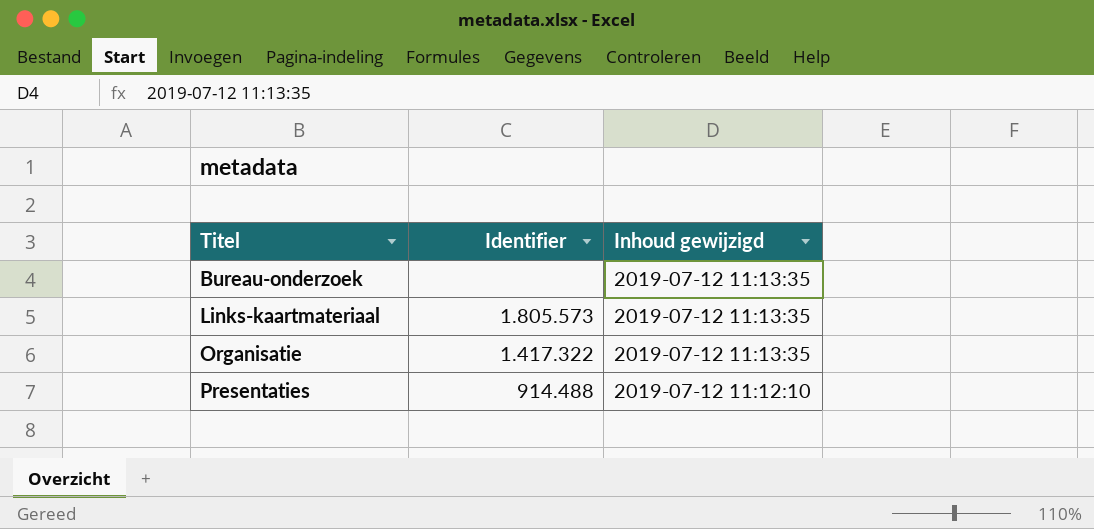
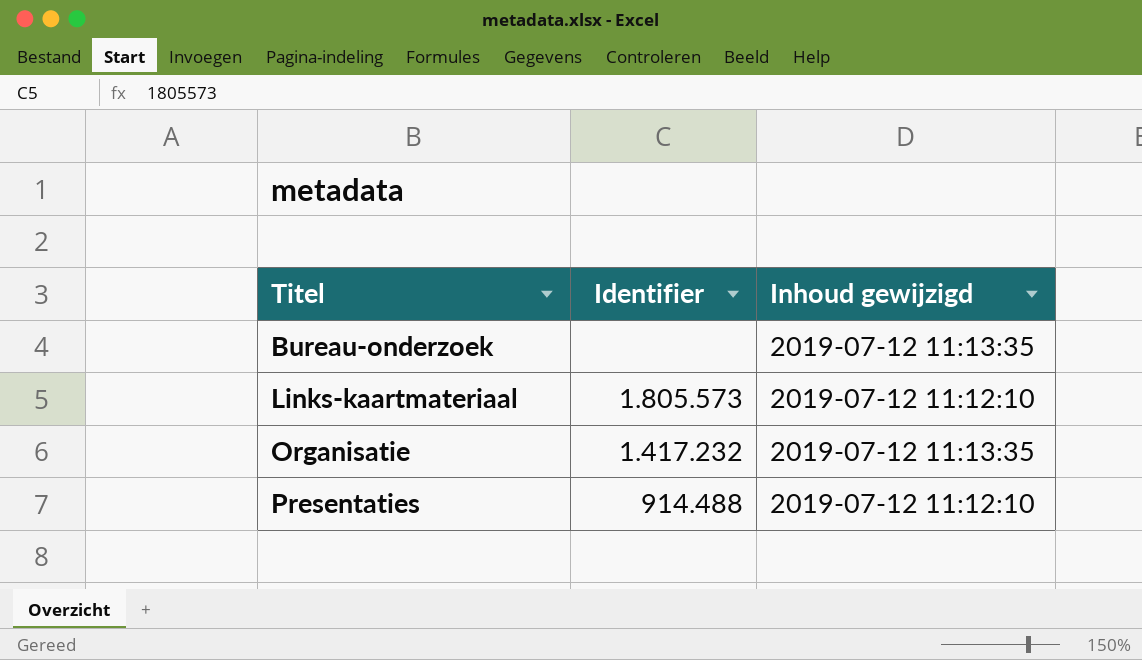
Links-kaartmateriaal | Inhoud gewijzigd: 2019-07-12 11:13:35 -> 2019-07-12 11:12:10
Organisatie | Identifier: 1.417.322 -> 1.417.232

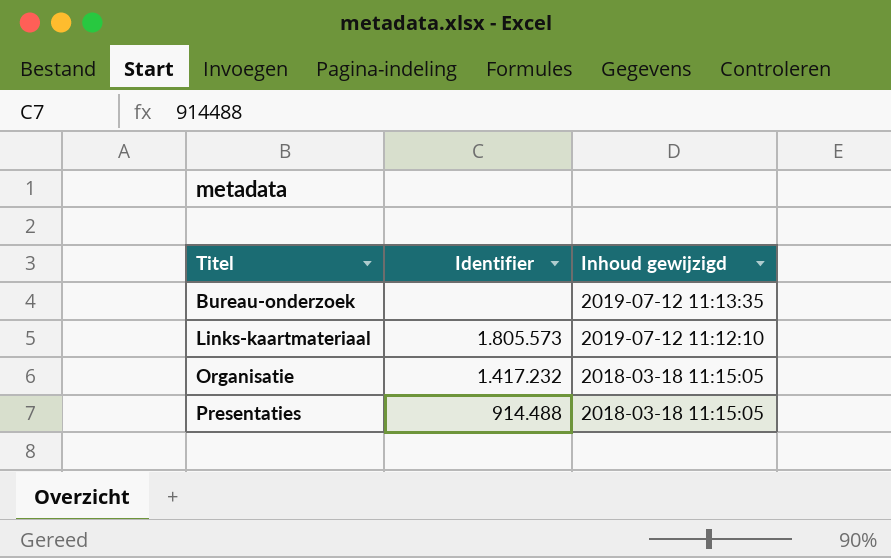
Organisatie | Inhoud gewijzigd: 2019-07-12 11:13:35 -> 2018-03-18 11:15:05
Presentaties | Inhoud gewijzigd: 2019-07-12 11:12:10 -> 2018-03-18 11:15:05

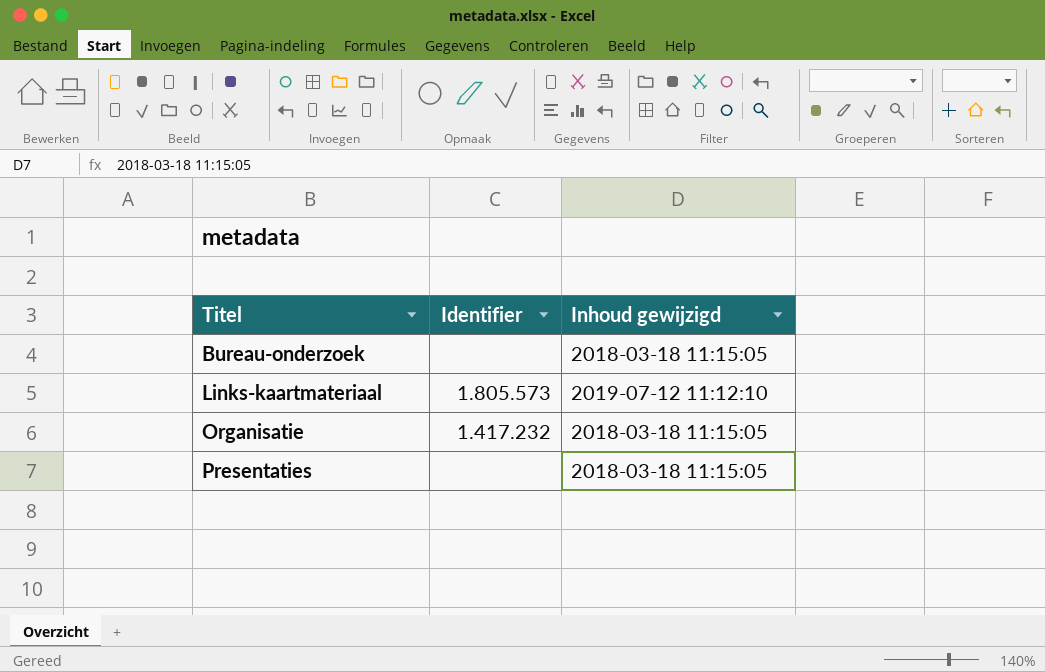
Bureau-onderzoek | Inhoud gewijzigd: 2019-07-12 11:13:35 -> 2018-03-18 11:15:05
Presentaties | Identifier: 914.488 -> none

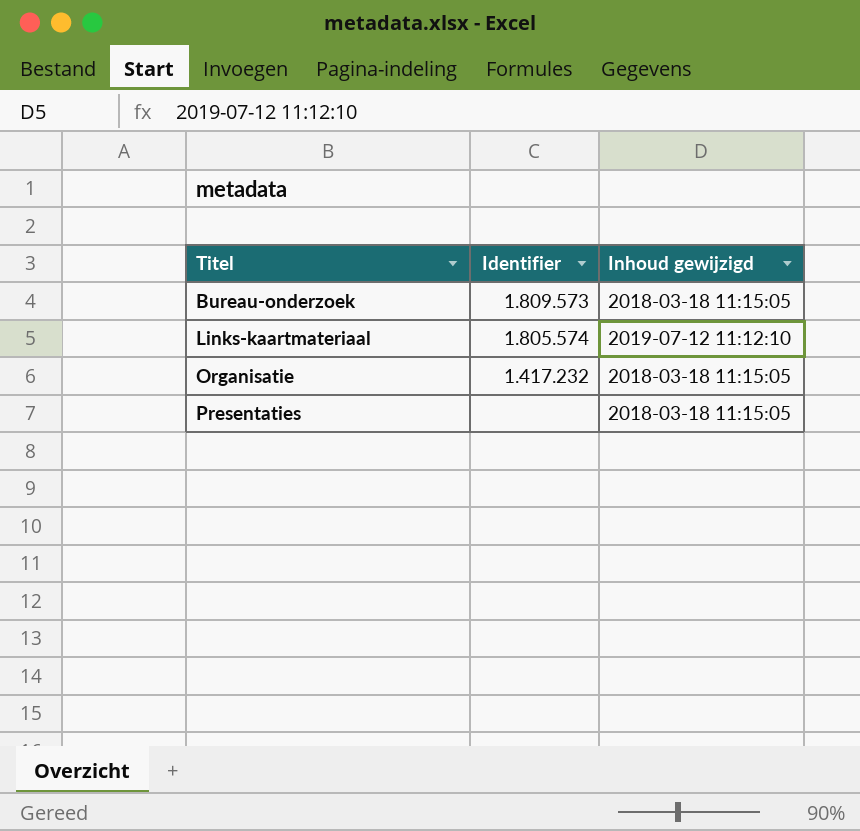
Bureau-onderzoek | Identifier: none -> 1.809.573
Links-kaartmateriaal | Identifier: 1.805.573 -> 1.805.574

